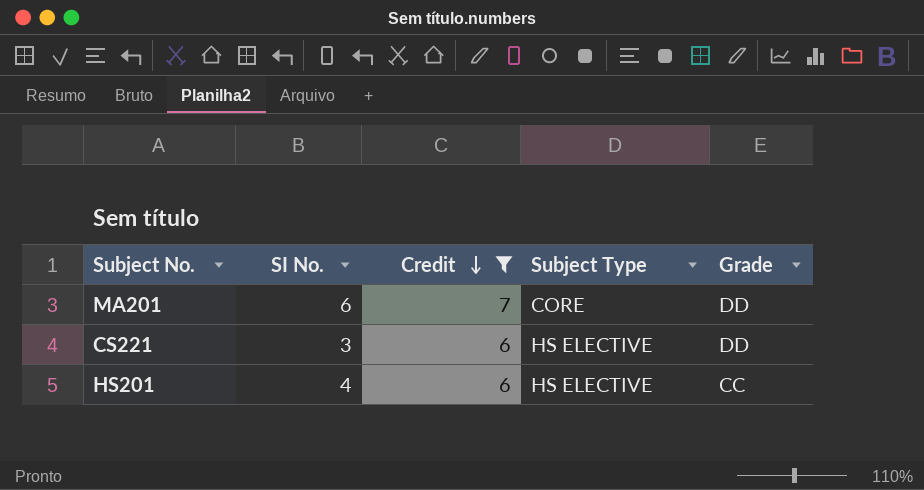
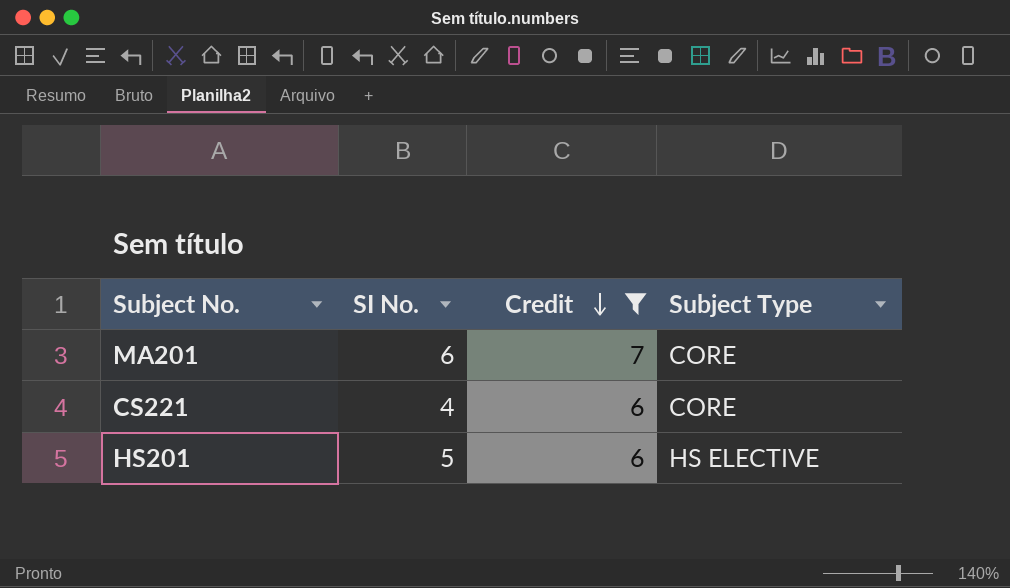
column Grade | position: 5 -> none
CS221 | SI No.: 3 -> 4
CS221 | Subject Type: HS ELECTIVE -> CORE
HS201 | SI No.: 4 -> 5

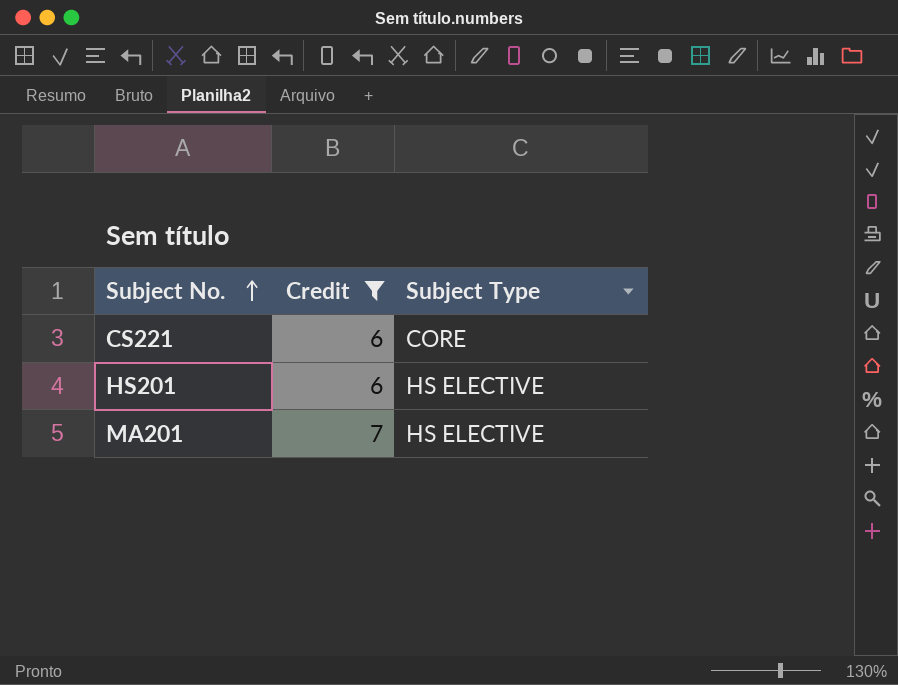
row order: Credit descending -> Subject No. ascending
column SI No. | position: 2 -> none
MA201 | Subject Type: CORE -> HS ELECTIVE

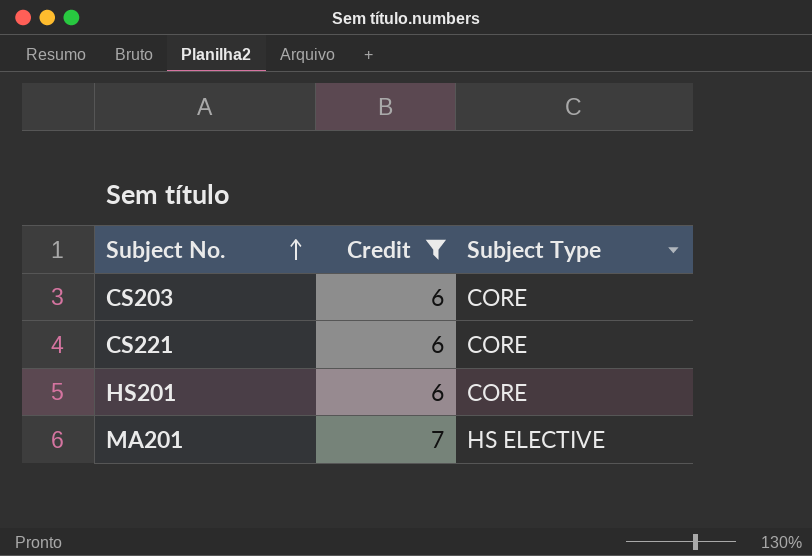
row CS203: none -> 6 | CORE
HS201 | Subject Type: HS ELECTIVE -> CORE

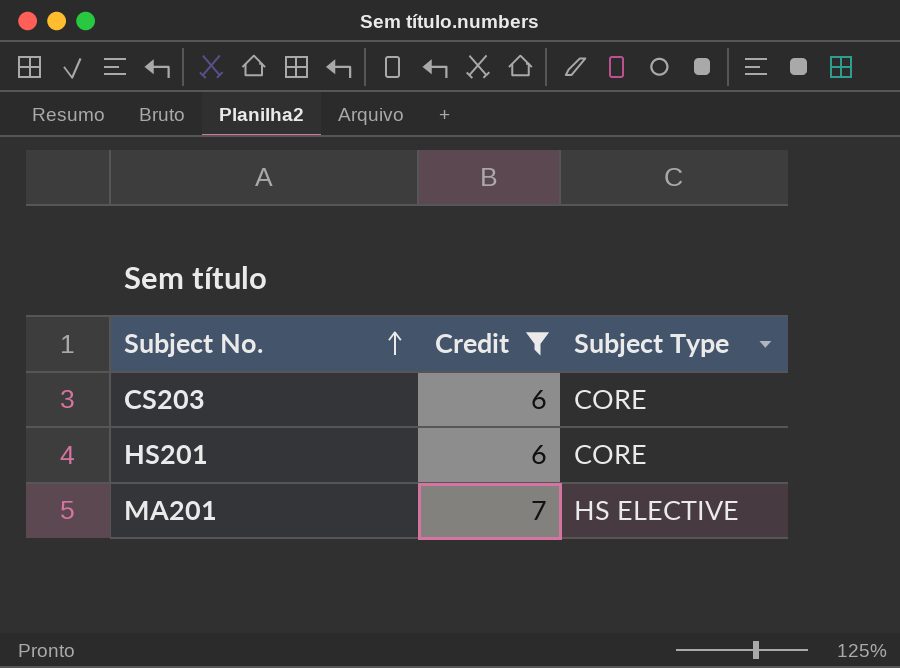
row CS221: 6 | CORE -> none

